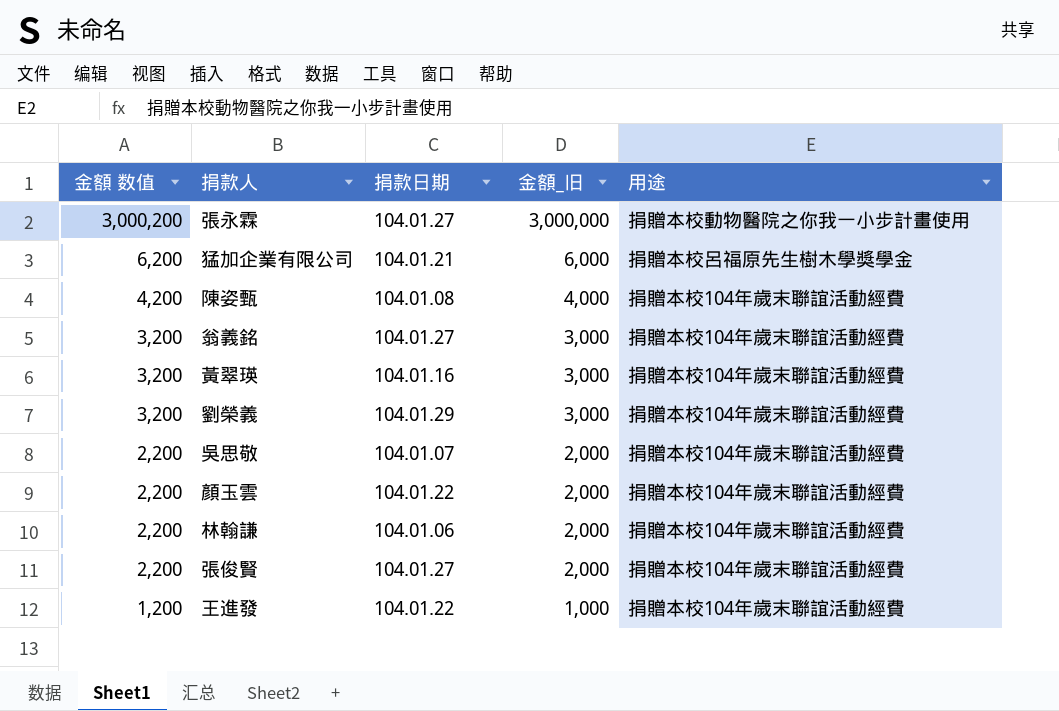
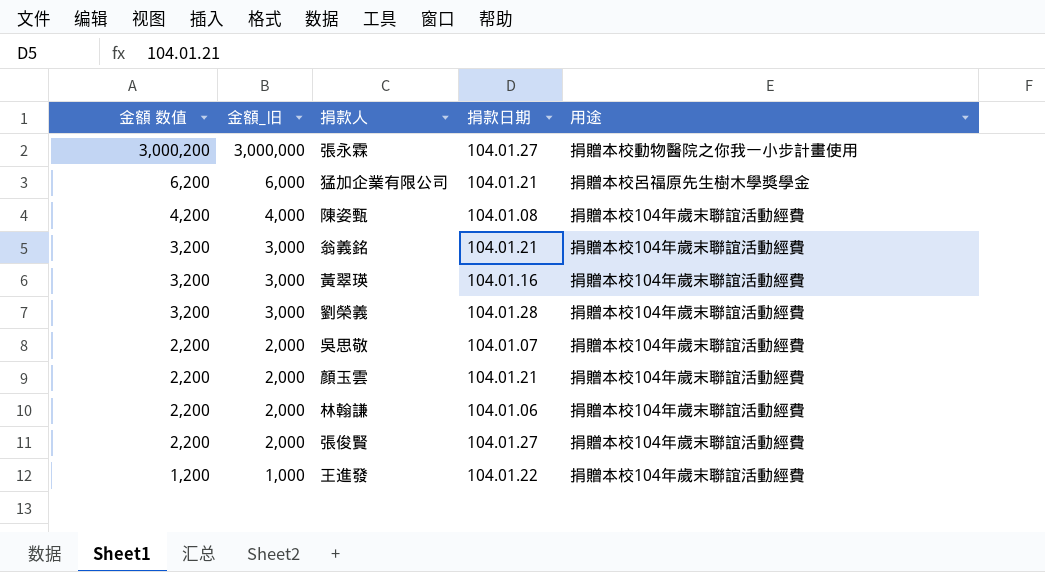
column 金額_旧 | position: 4 -> 2
翁義銘 | 捐款日期: 104.01.27 -> 104.01.21
劉榮義 | 捐款日期: 104.01.29 -> 104.01.28
顏玉雲 | 捐款日期: 104.01.22 -> 104.01.21

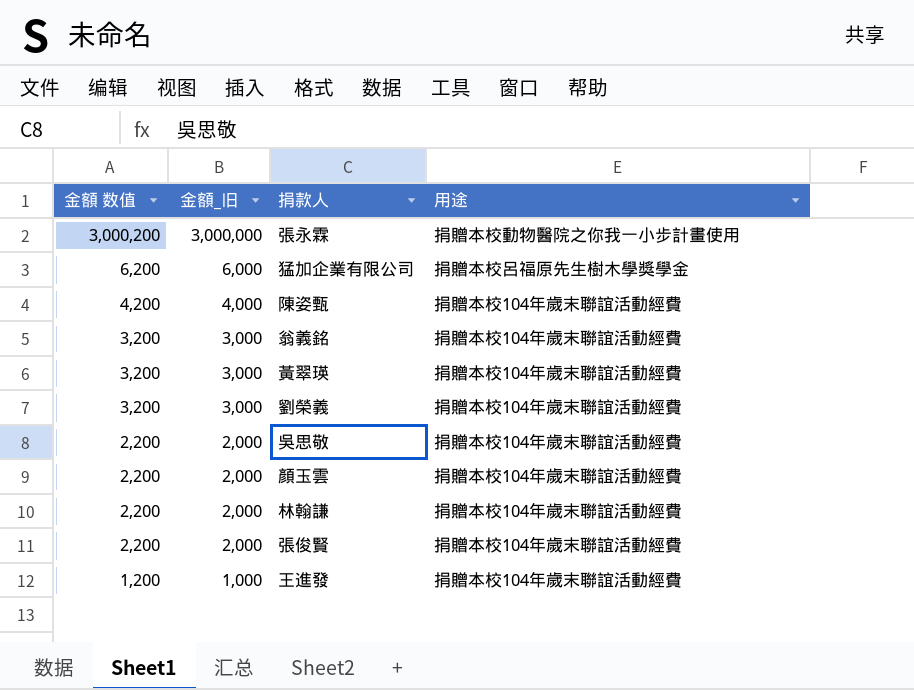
column 捐款日期 | position: 4 -> none

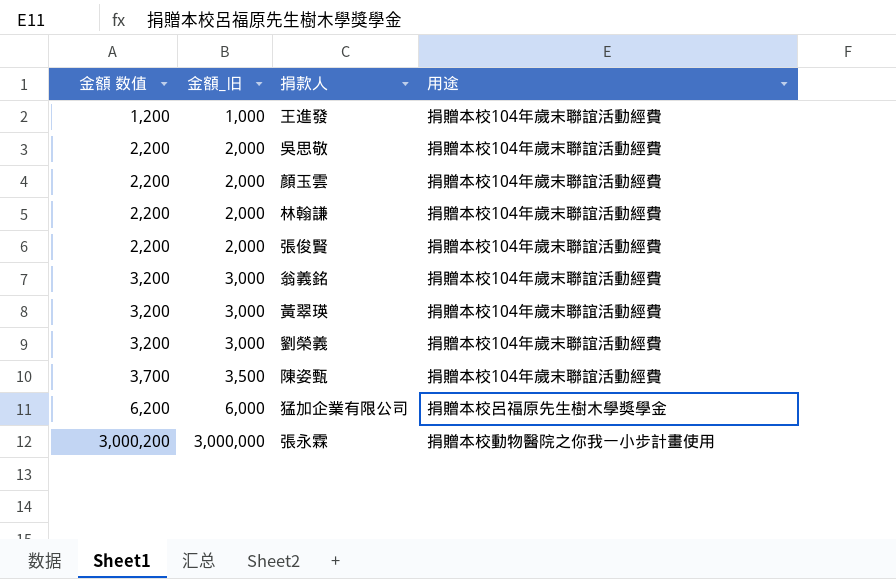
row order: 金額 数值 descending -> 金額 数值 ascending
陳姿甄 | 金額 数值: 4,200 -> 3,700
陳姿甄 | 金額_旧: 4,000 -> 3,500

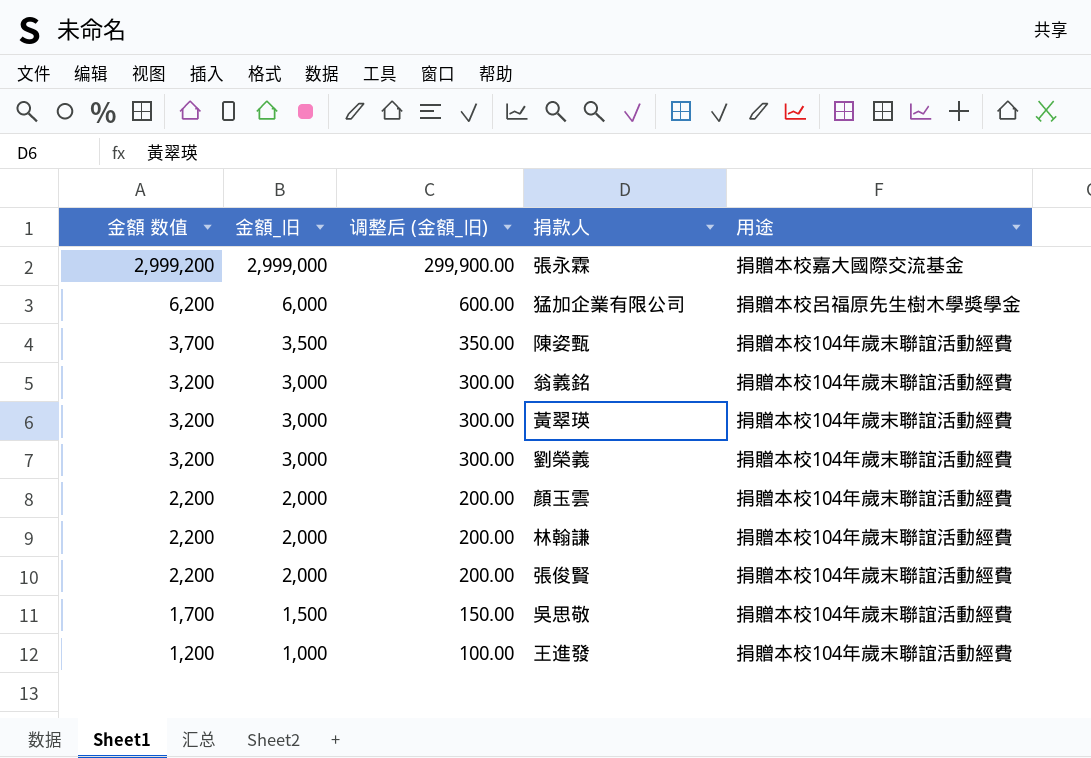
row order: 金額 数值 ascending -> 金額 数值 descending
column 调整后 (金額_旧) | formula: none -> [金額_旧] * 0.1
張永霖 | 金額 数值: 3,000,200 -> 2,999,200
張永霖 | 金額_旧: 3,000,000 -> 2,999,000
張永霖 | 用途: 捐贈本校動物醫院之你我一小步計畫使用 -> 捐贈本校嘉大國際交流基金
吳思敬 | 金額 数值: 2,200 -> 1,700
吳思敬 | 金額_旧: 2,000 -> 1,500

